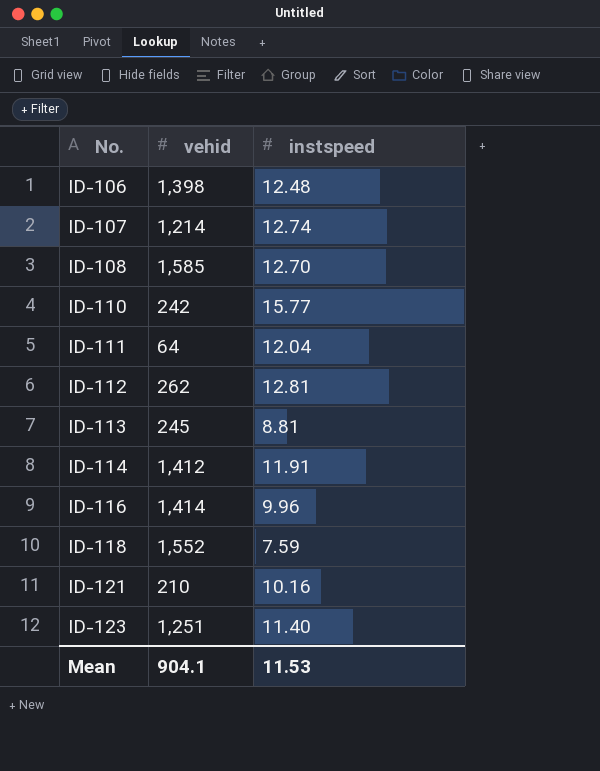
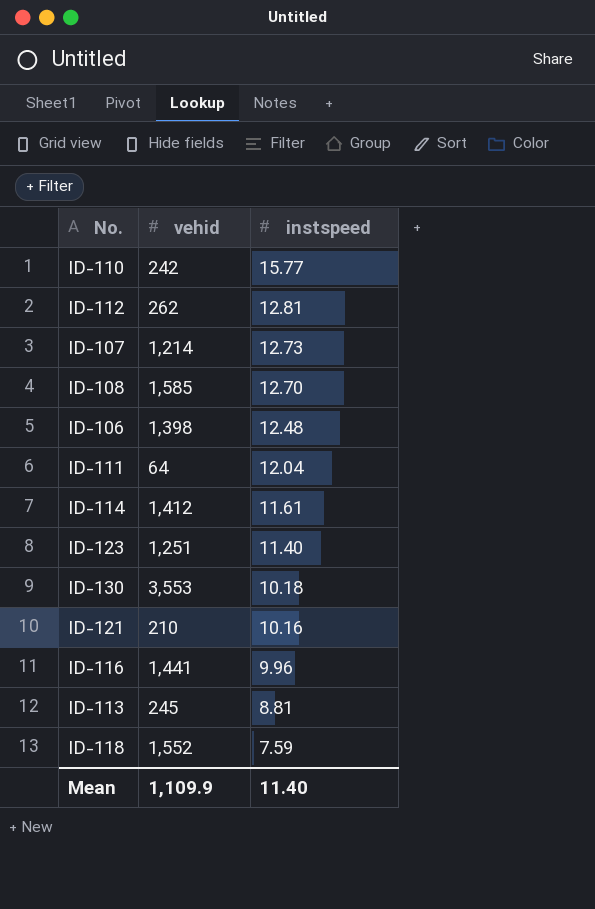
row order: No. ascending -> instspeed descending
ID-107 | instspeed: 12.74 -> 12.73
ID-114 | instspeed: 11.91 -> 11.61
row ID-130: none -> 3,553 | 10.18
ID-116 | vehid: 1,414 -> 1,441
Mean | vehid: 904.1 -> 1,109.9
Mean | instspeed: 11.53 -> 11.40

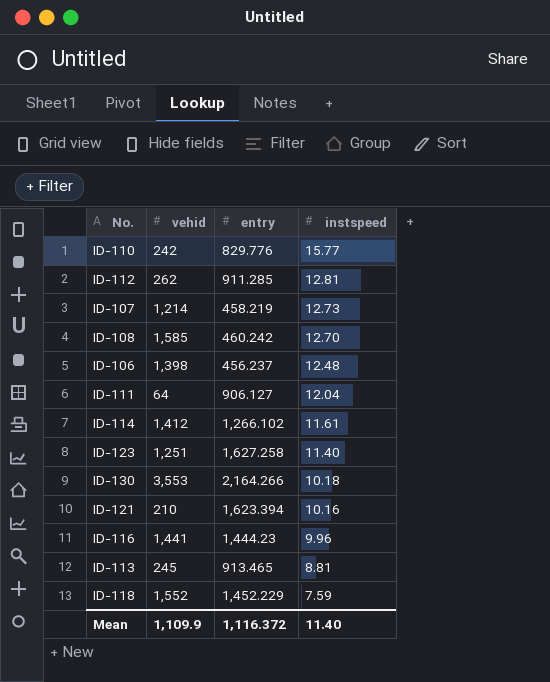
column entry | position: none -> 3

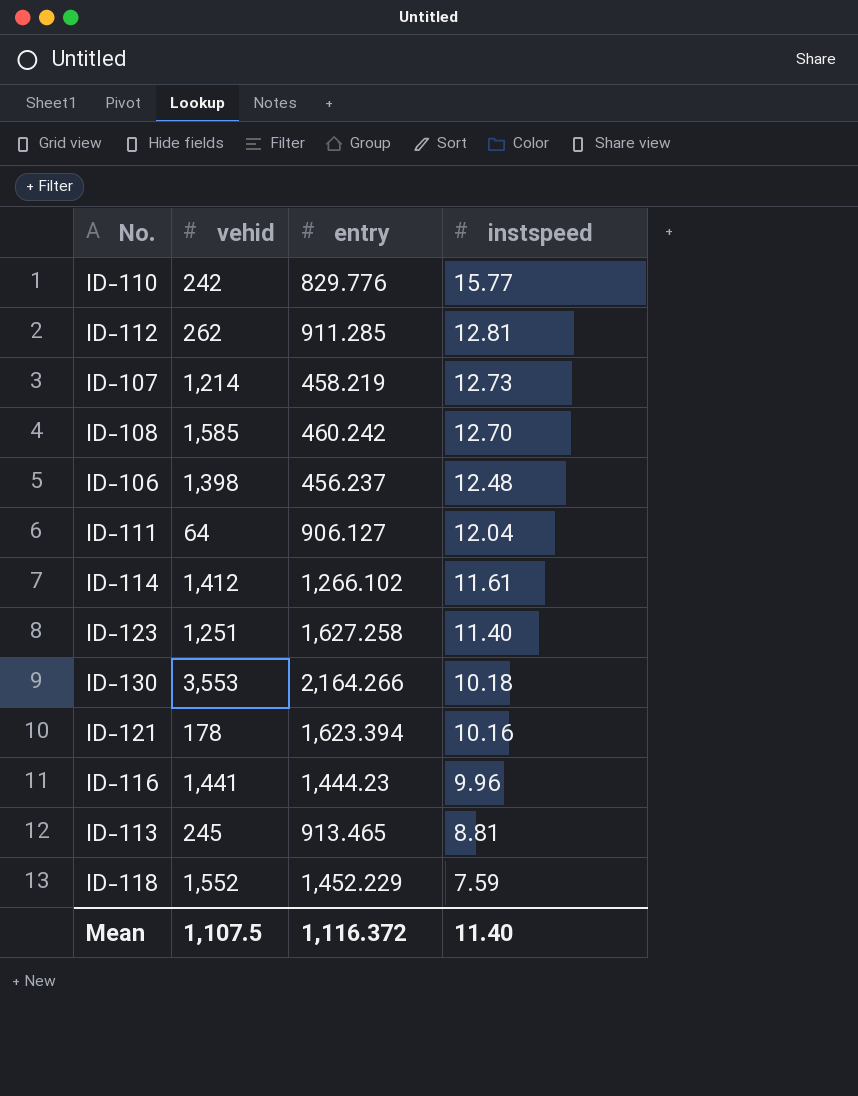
ID-121 | vehid: 210 -> 178
Mean | vehid: 1,109.9 -> 1,107.5

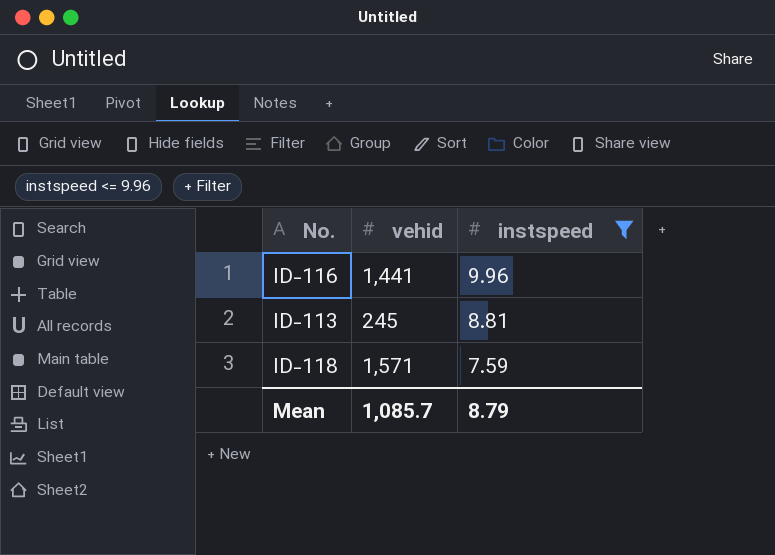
filter: none -> instspeed <= 9.96
column entry | position: 3 -> none
ID-118 | vehid: 1,552 -> 1,571
Mean | vehid: 1,107.5 -> 1,085.7
Mean | instspeed: 11.40 -> 8.79

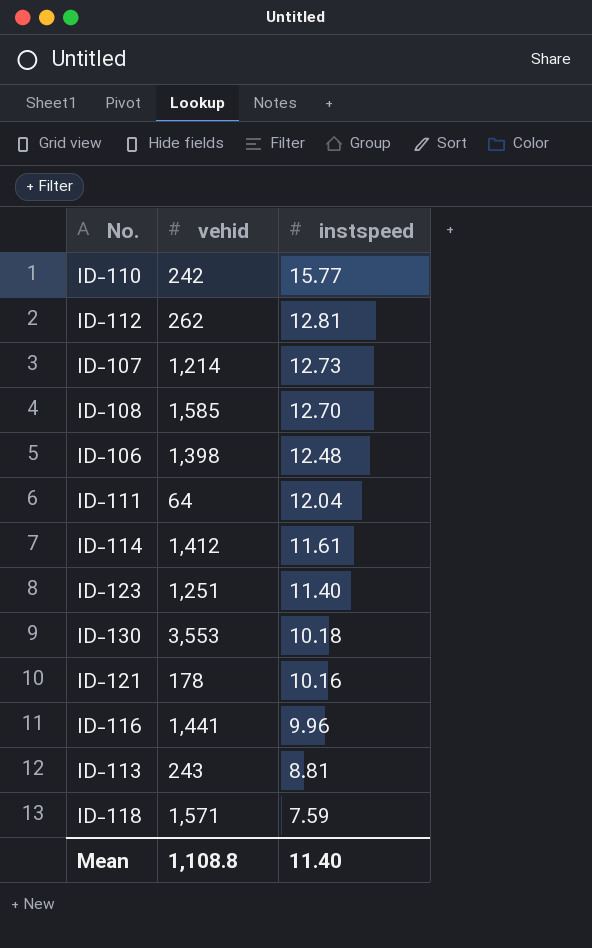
filter: instspeed <= 9.96 -> none
ID-113 | vehid: 245 -> 243
Mean | vehid: 1,085.7 -> 1,108.8
Mean | instspeed: 8.79 -> 11.40

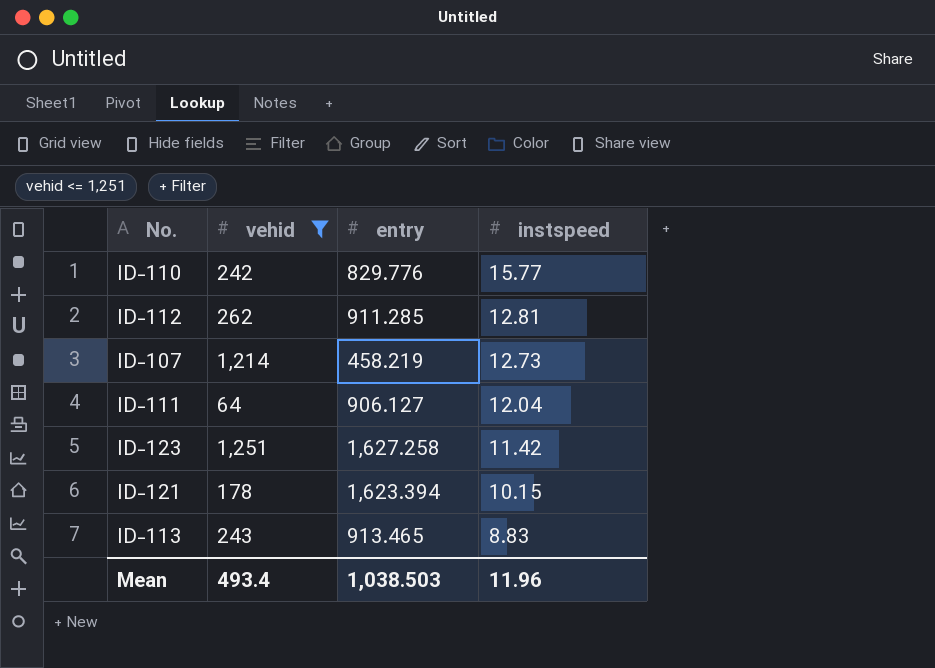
filter: none -> vehid <= 1,251
column entry | position: none -> 3
ID-123 | instspeed: 11.40 -> 11.42
ID-121 | instspeed: 10.16 -> 10.15
ID-113 | instspeed: 8.81 -> 8.83
Mean | vehid: 1,108.8 -> 493.4
Mean | instspeed: 11.40 -> 11.96

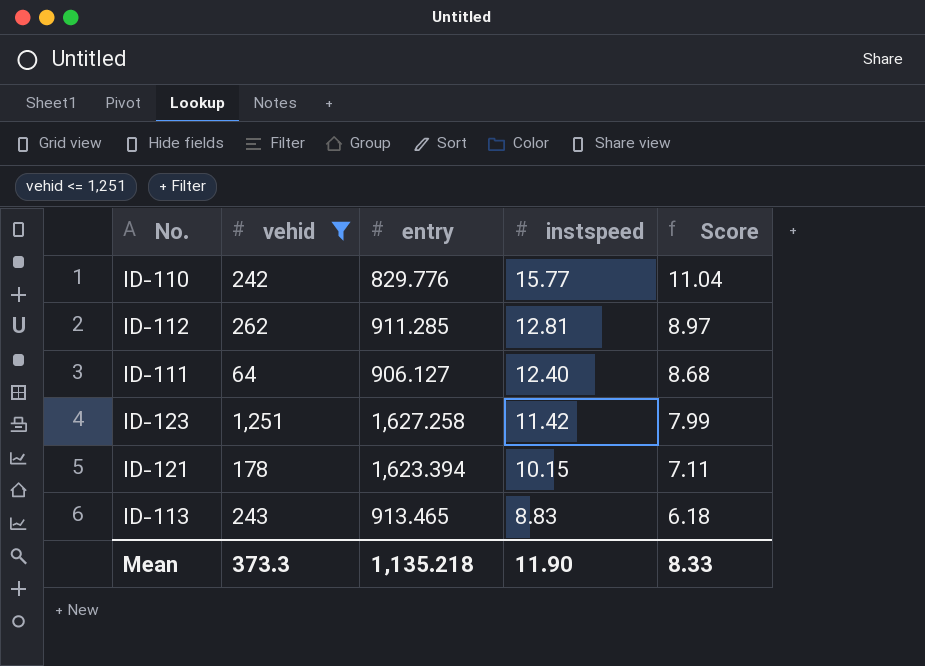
column Score | formula: none -> [instspeed] * 0.7
row ID-107: 1,214 | 458.219 | 12.73 -> none
ID-111 | instspeed: 12.04 -> 12.40
Mean | vehid: 493.4 -> 373.3
Mean | entry: 1,038.503 -> 1,135.218
Mean | instspeed: 11.96 -> 11.90

